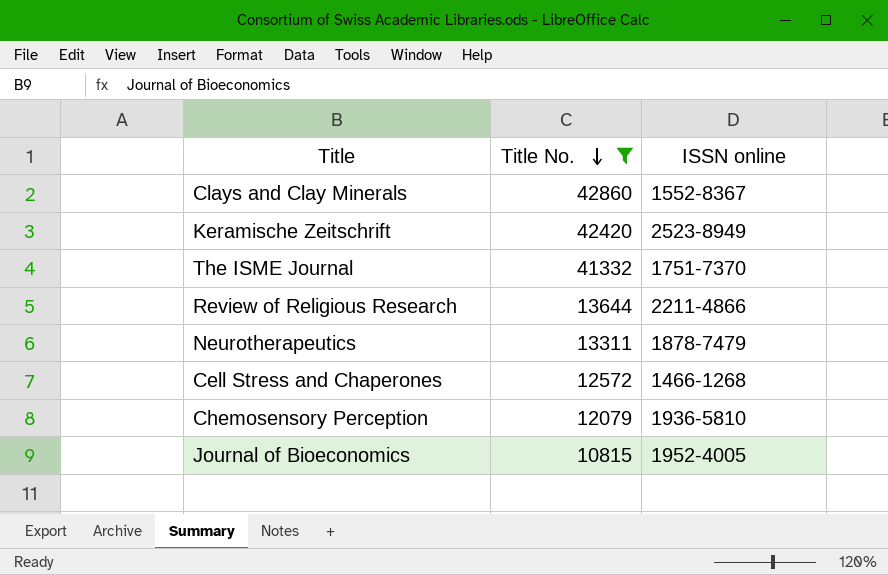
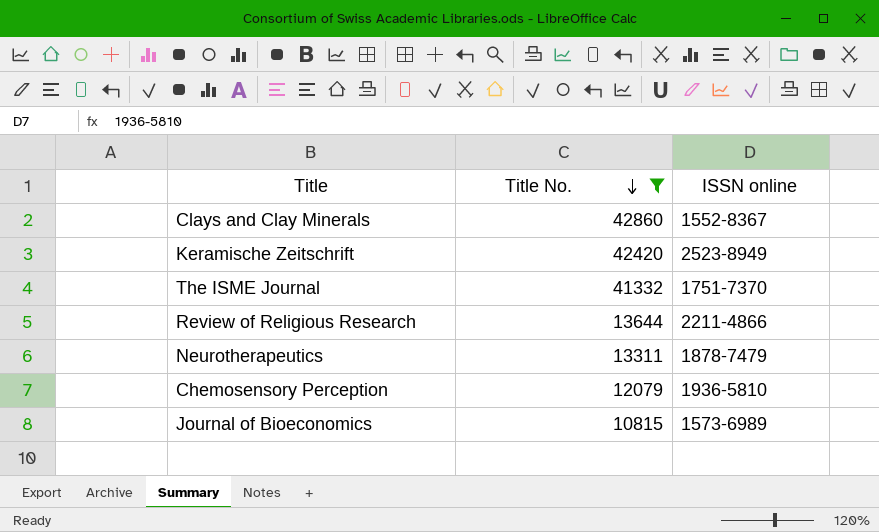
row Cell Stress and Chaperones: 12572 | 1466-1268 -> none
Journal of Bioeconomics | ISSN online: 1952-4005 -> 1573-6989

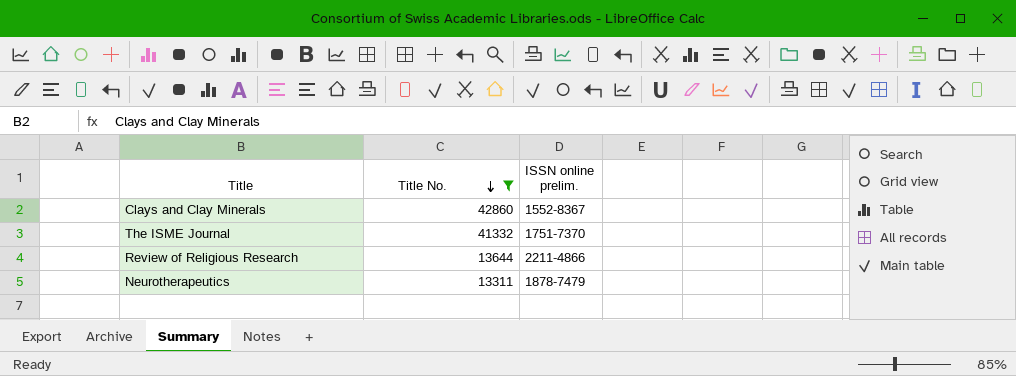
column name: ISSN online -> ISSN online prelim.
row Keramische Zeitschrift: 42420 | 2523-8949 -> none
row Chemosensory Perception: 12079 | 1936-5810 -> none
row Journal of Bioeconomics: 10815 | 1573-6989 -> none

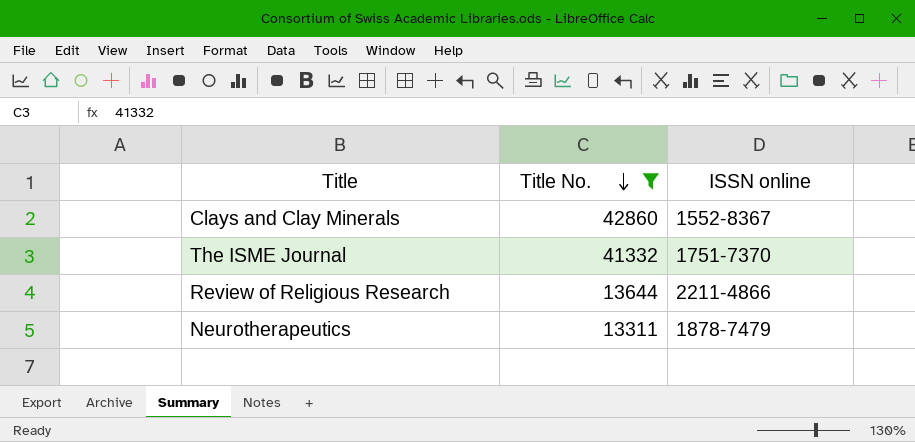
column name: ISSN online prelim. -> ISSN online

